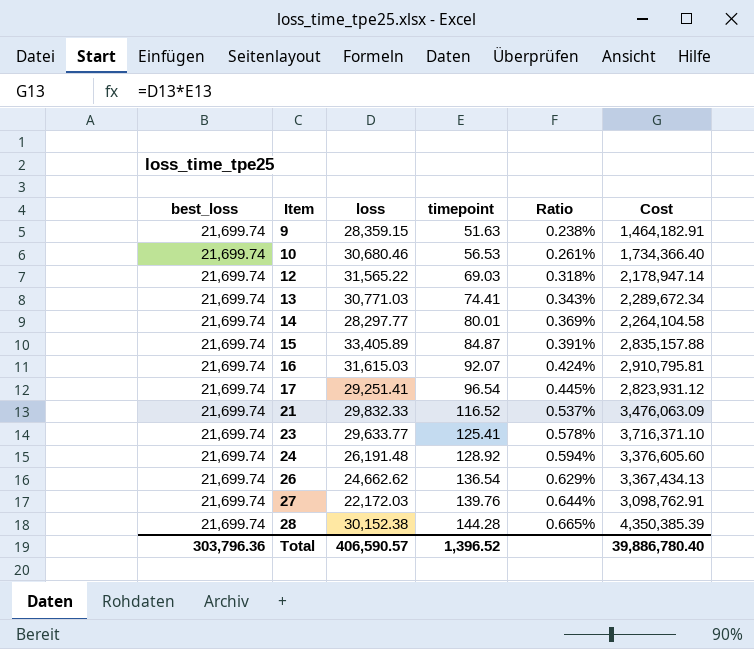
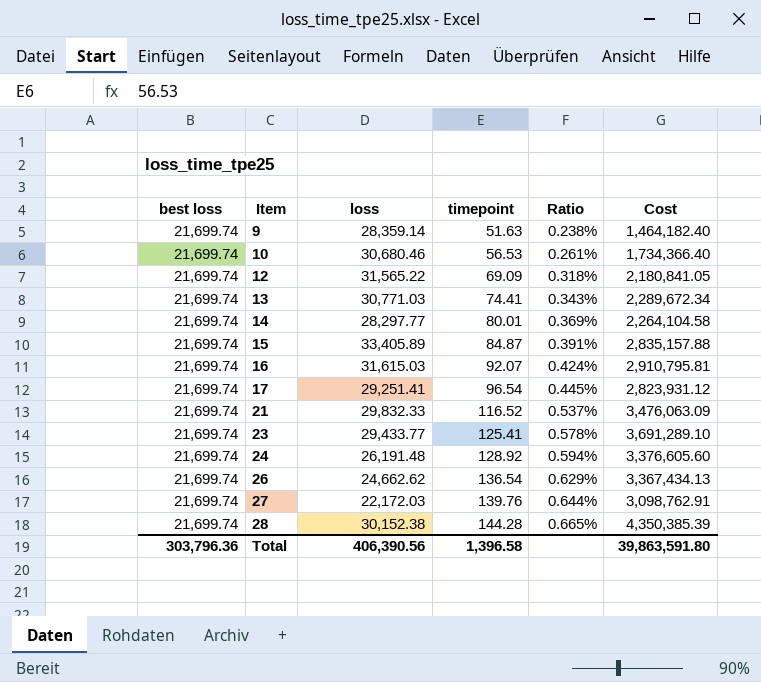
column name: best_loss -> best loss
9 | loss: 28,359.15 -> 28,359.14
9 | Cost: 1,464,182.91 -> 1,464,182.40
12 | timepoint: 69.03 -> 69.09
12 | Cost: 2,178,947.14 -> 2,180,841.05
23 | loss: 29,633.77 -> 29,433.77
23 | Cost: 3,716,371.10 -> 3,691,289.10
Total | loss: 406,590.57 -> 406,390.56
Total | timepoint: 1,396.52 -> 1,396.58
Total | Cost: 39,886,780.40 -> 39,863,591.80

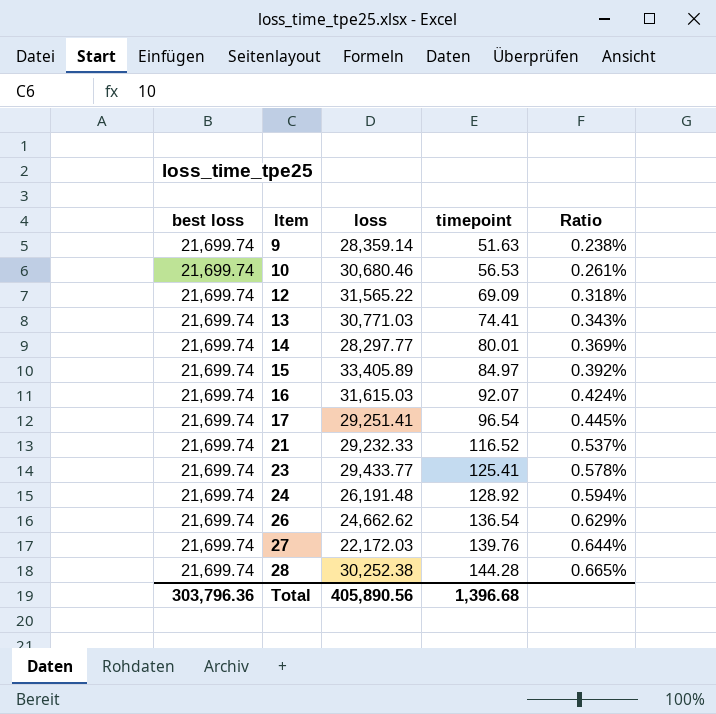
column Cost | formula: [loss] * [timepoint] -> none
15 | timepoint: 84.87 -> 84.97
15 | Ratio: 0.391% -> 0.392%
21 | loss: 29,832.33 -> 29,232.33
28 | loss: 30,152.38 -> 30,252.38
Total | loss: 406,390.56 -> 405,890.56
Total | timepoint: 1,396.58 -> 1,396.68

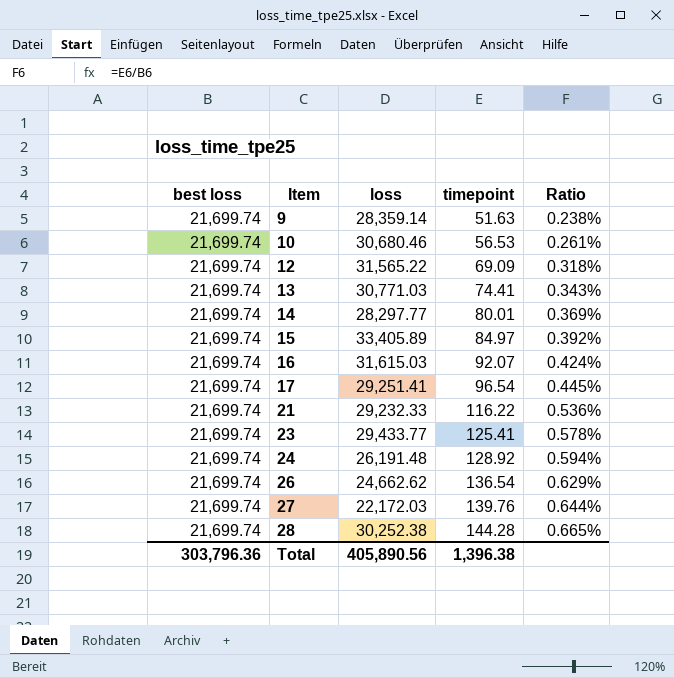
21 | timepoint: 116.52 -> 116.22
21 | Ratio: 0.537% -> 0.536%
Total | timepoint: 1,396.68 -> 1,396.38

